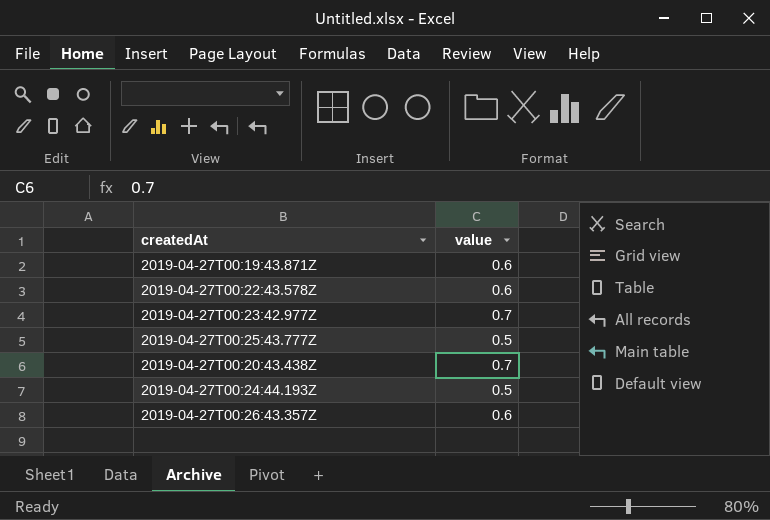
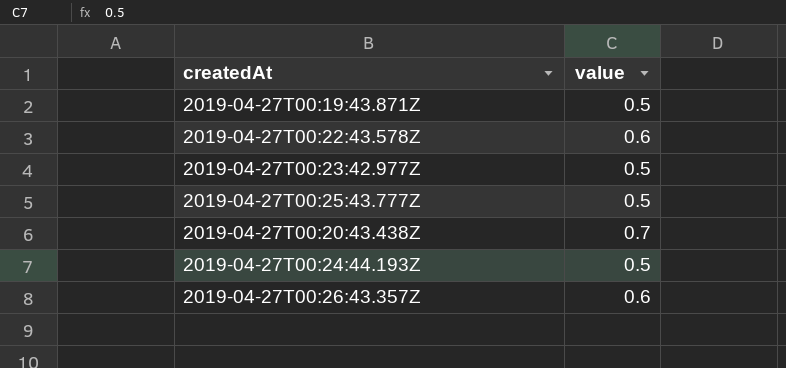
2019-04-27T00:19:43.871Z | value: 0.6 -> 0.5
2019-04-27T00:23:42.977Z | value: 0.7 -> 0.5

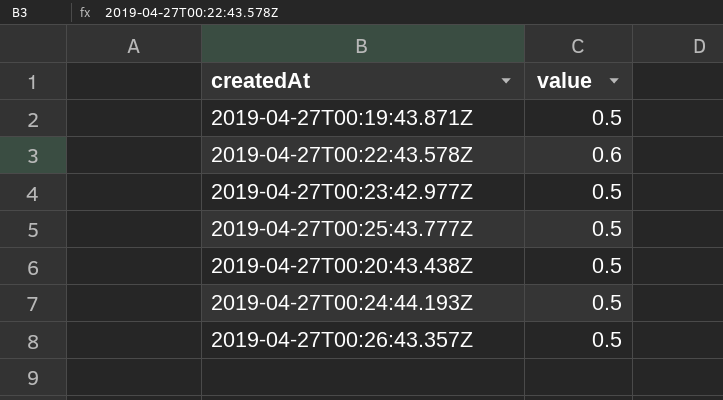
2019-04-27T00:20:43.438Z | value: 0.7 -> 0.5
2019-04-27T00:26:43.357Z | value: 0.6 -> 0.5

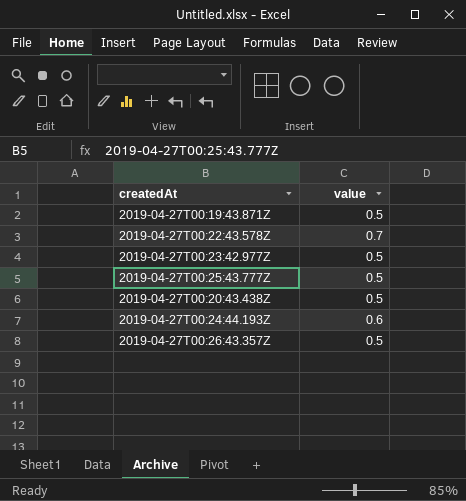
2019-04-27T00:22:43.578Z | value: 0.6 -> 0.7
2019-04-27T00:24:44.193Z | value: 0.5 -> 0.6

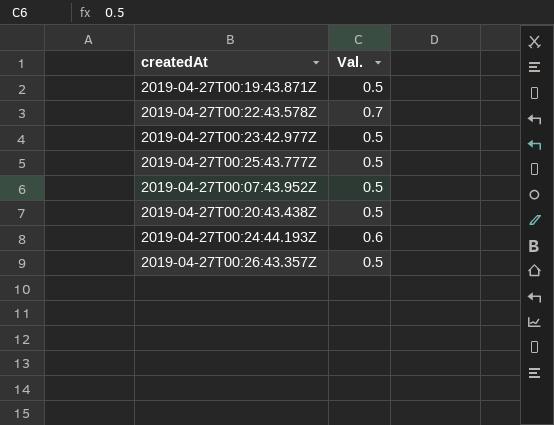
column name: value -> Val.
row 2019-04-27T00:07:43.952Z: none -> 0.5

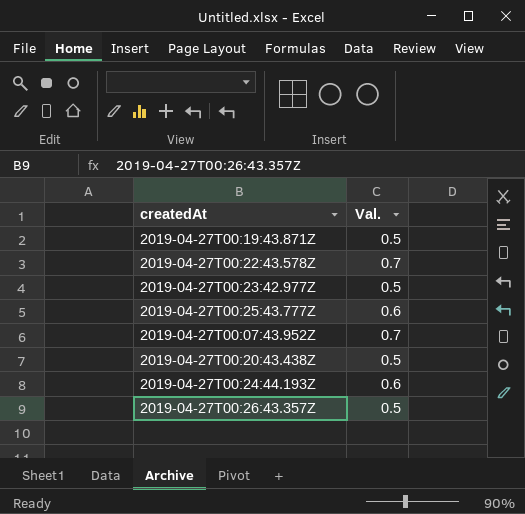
2019-04-27T00:25:43.777Z | Val.: 0.5 -> 0.6
2019-04-27T00:07:43.952Z | Val.: 0.5 -> 0.7

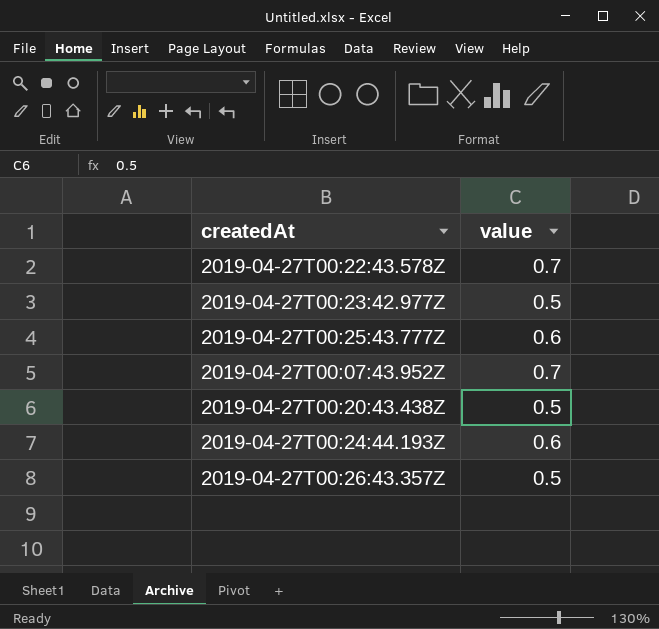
column name: Val. -> value
row 2019-04-27T00:19:43.871Z: 0.5 -> none

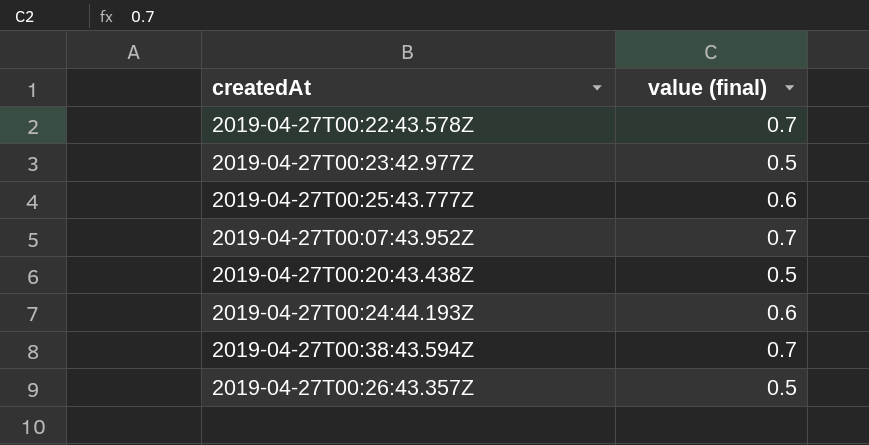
column name: value -> value (final)
row 2019-04-27T00:38:43.594Z: none -> 0.7

